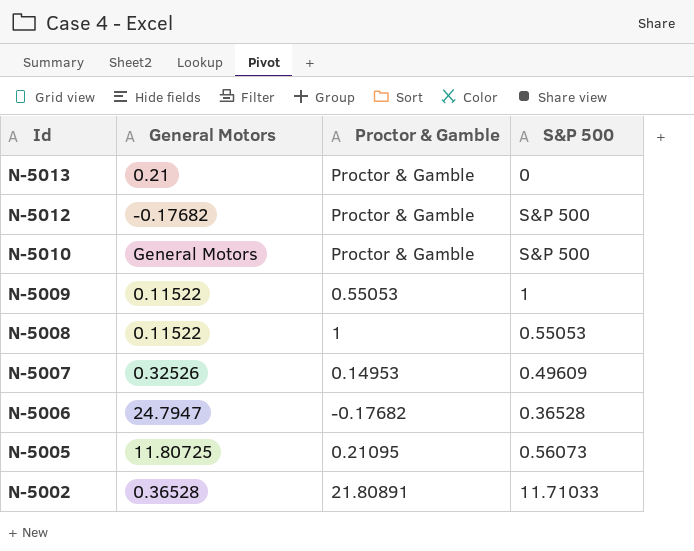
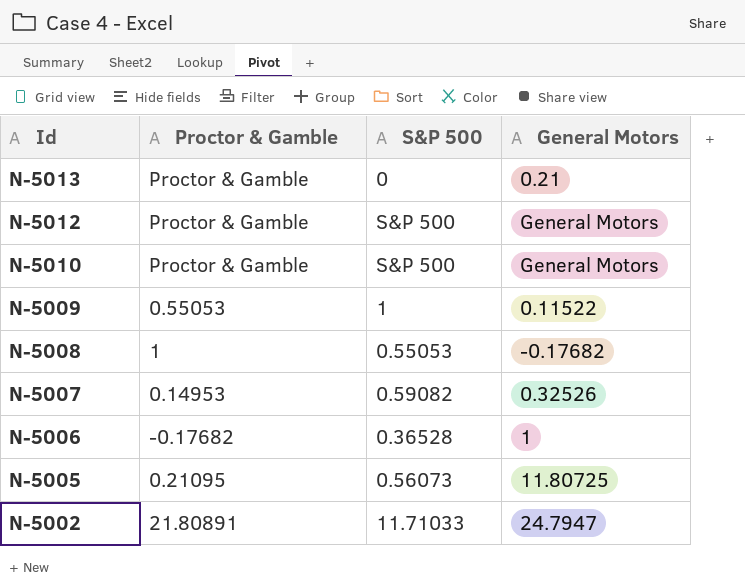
column General Motors | position: 2 -> 4
N-5012 | General Motors: -0.17682 -> General Motors
N-5008 | General Motors: 0.11522 -> -0.17682
N-5007 | S&P 500: 0.49609 -> 0.59082
N-5006 | General Motors: 24.7947 -> 1
N-5002 | General Motors: 0.36528 -> 24.7947

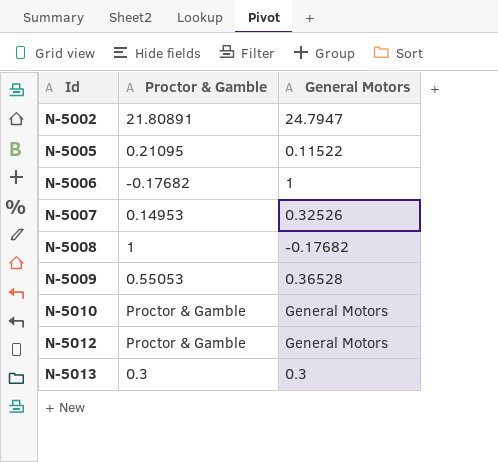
row order: Id descending -> Id ascending
column S&P 500 | position: 3 -> none
N-5005 | General Motors: 11.80725 -> 0.11522
N-5009 | General Motors: 0.11522 -> 0.36528
N-5013 | Proctor & Gamble: Proctor & Gamble -> 0.3
N-5013 | General Motors: 0.21 -> 0.3

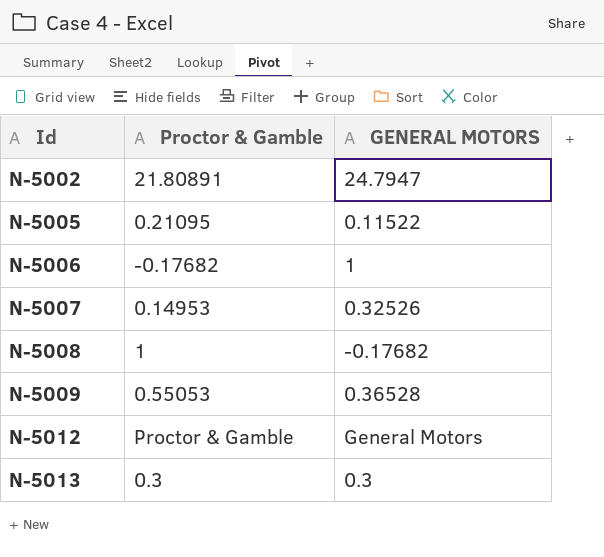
column name: General Motors -> GENERAL MOTORS
row N-5010: Proctor & Gamble | General Motors -> none

